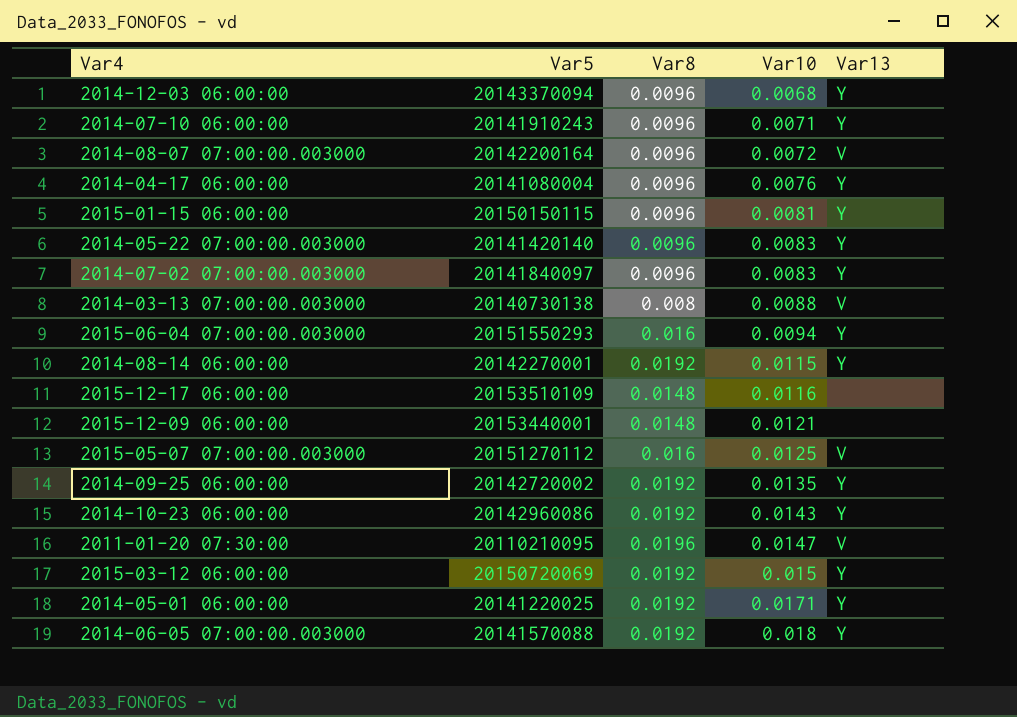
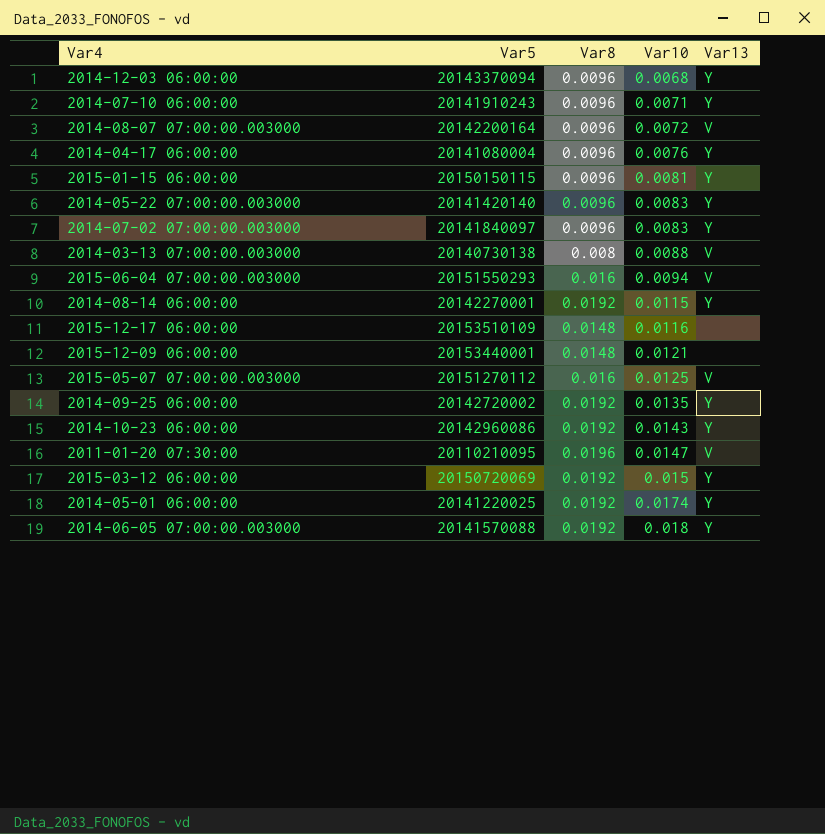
2015-06-04 07:00:00.003000 | Var13: Y -> V
2014-05-01 06:00:00 | Var10: 0.0171 -> 0.0174

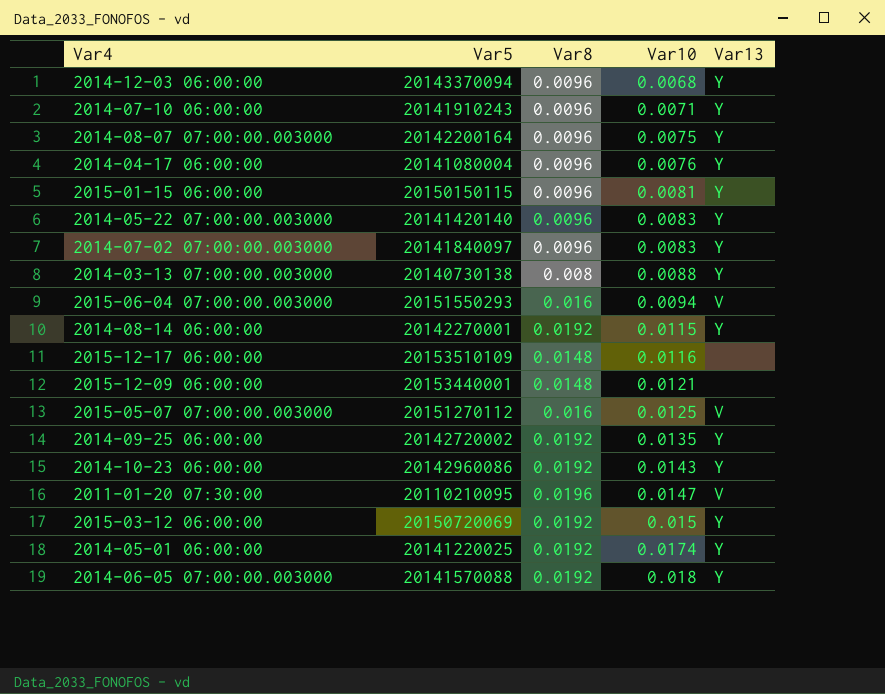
2014-08-07 07:00:00.003000 | Var10: 0.0072 -> 0.0075
2014-08-07 07:00:00.003000 | Var13: V -> Y
2014-03-13 07:00:00.003000 | Var13: V -> Y

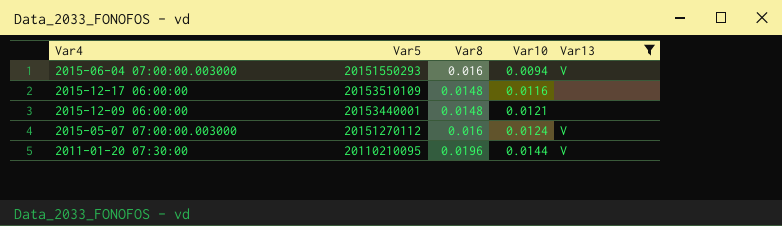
filter: none -> Var13 != Y
2015-05-07 07:00:00.003000 | Var10: 0.0125 -> 0.0124
2011-01-20 07:30:00 | Var10: 0.0147 -> 0.0144

